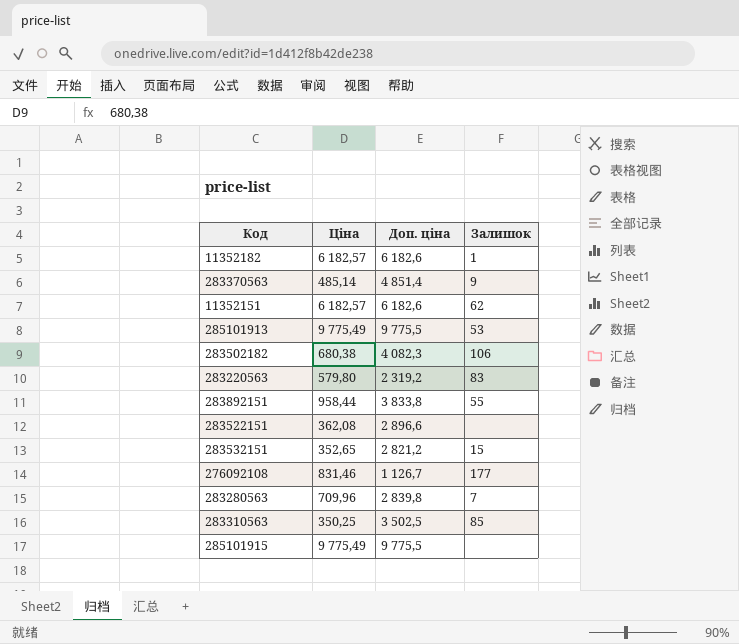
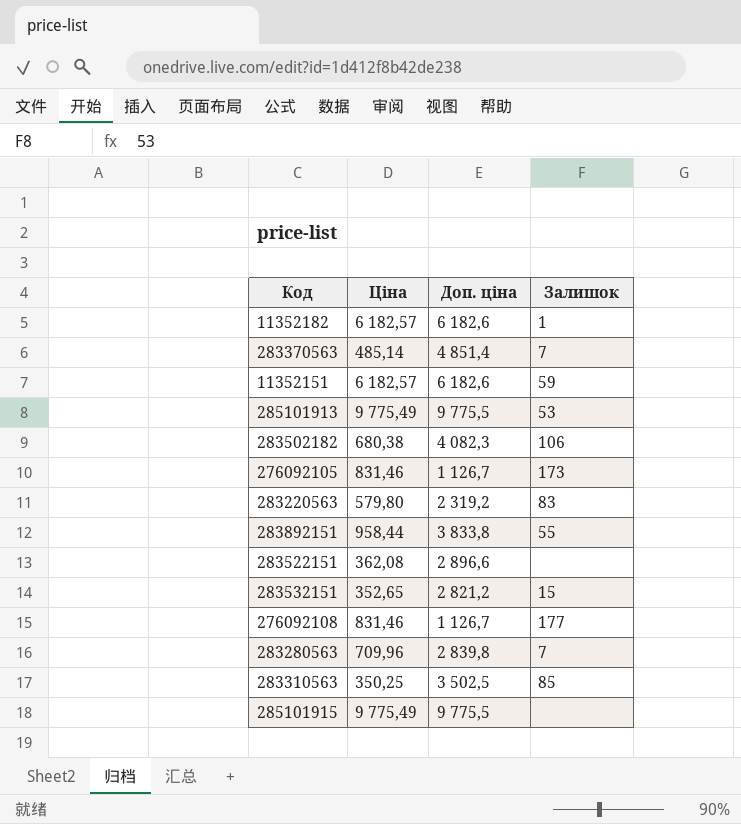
283370563 | Залишок: 9 -> 7
11352151 | Залишок: 62 -> 59
row 276092105: none -> 831,46 | 1 126,7 | 173

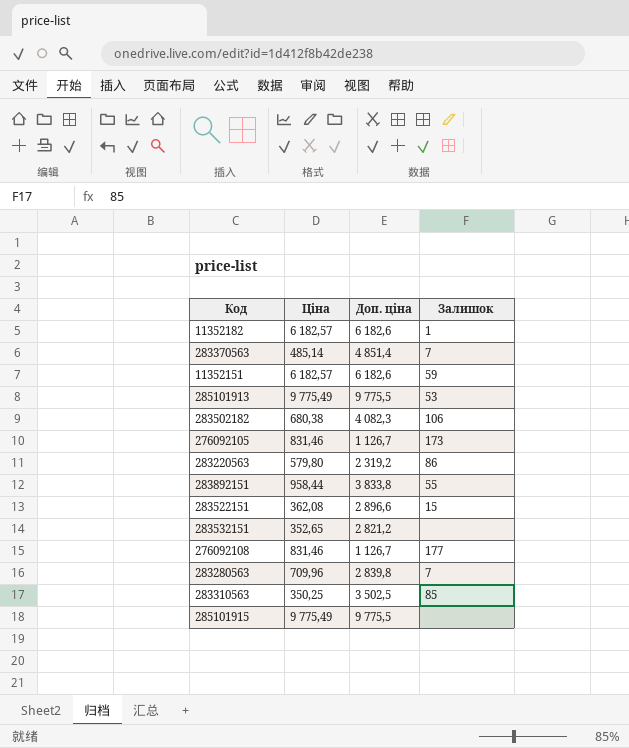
283220563 | Залишок: 83 -> 86
283522151 | Залишок: none -> 15
283532151 | Залишок: 15 -> none

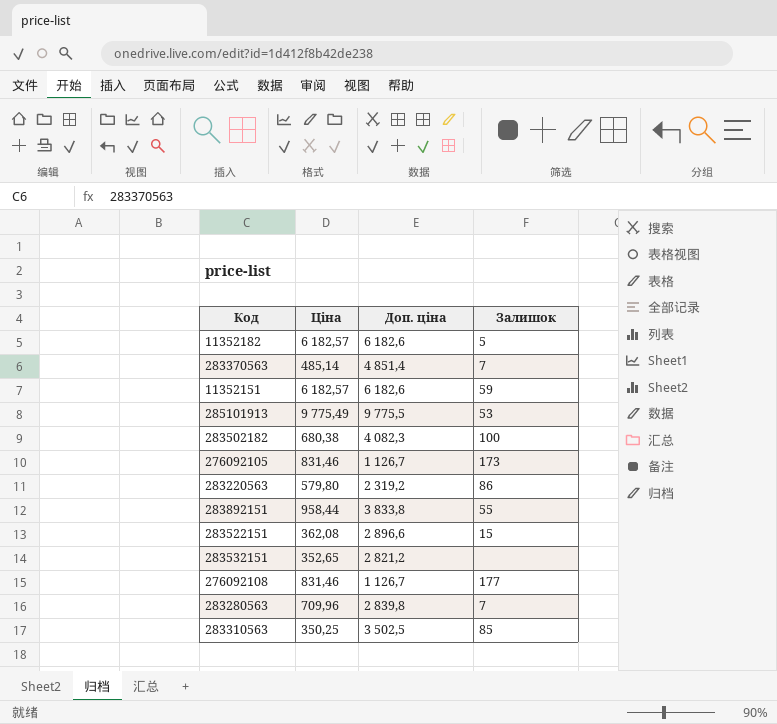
row 285101915: 9 775,49 | 9 775,5 | none -> none
11352182 | Залишок: 1 -> 5
283502182 | Залишок: 106 -> 100

